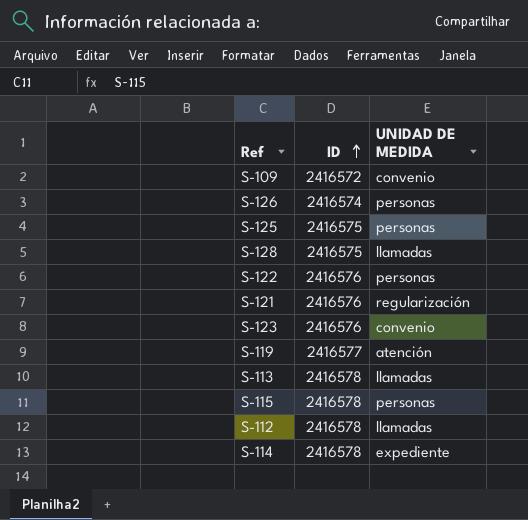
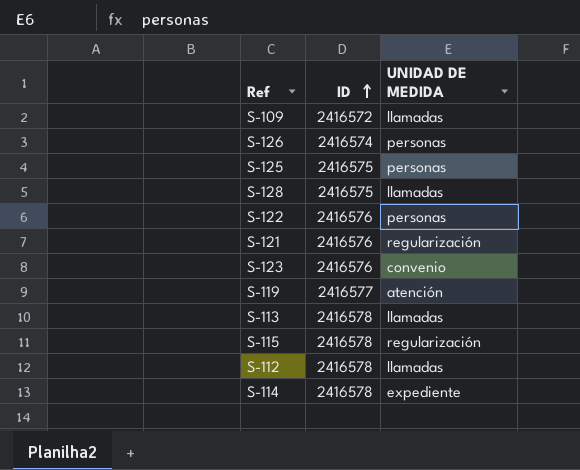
S-109 | UNIDAD DE MEDIDA: convenio -> llamadas
S-115 | UNIDAD DE MEDIDA: personas -> regularización

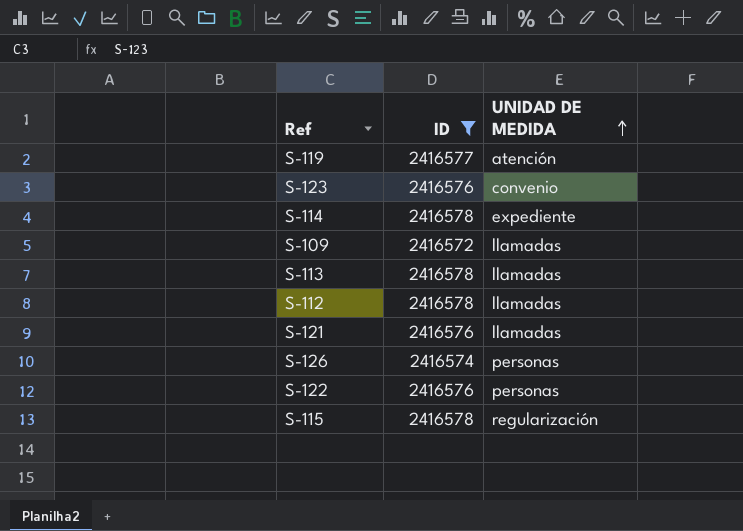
filter: none -> ID != 2416575
row order: ID ascending -> UNIDAD DE MEDIDA ascending
S-121 | UNIDAD DE MEDIDA: regularización -> llamadas

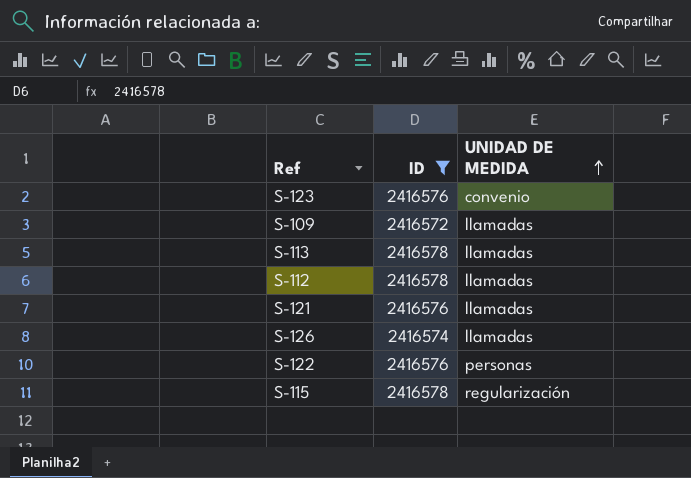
row S-119: 2416577 | atención -> none
row S-114: 2416578 | expediente -> none
S-126 | UNIDAD DE MEDIDA: personas -> llamadas

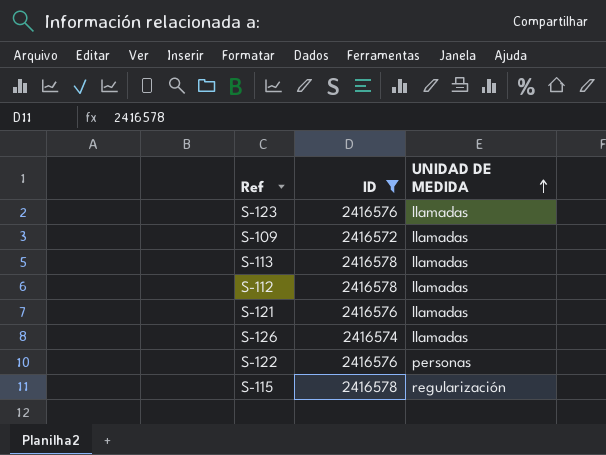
S-123 | UNIDAD DE MEDIDA: convenio -> llamadas

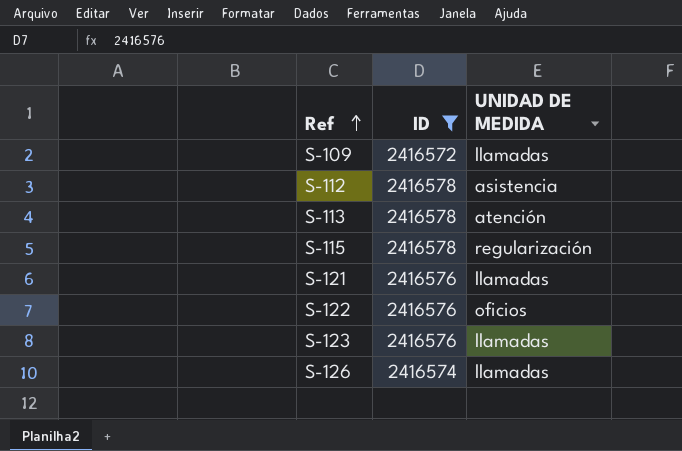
row order: UNIDAD DE MEDIDA ascending -> Ref ascending
S-112 | UNIDAD DE MEDIDA: llamadas -> asistencia
S-113 | UNIDAD DE MEDIDA: llamadas -> atención
S-122 | UNIDAD DE MEDIDA: personas -> oficios

